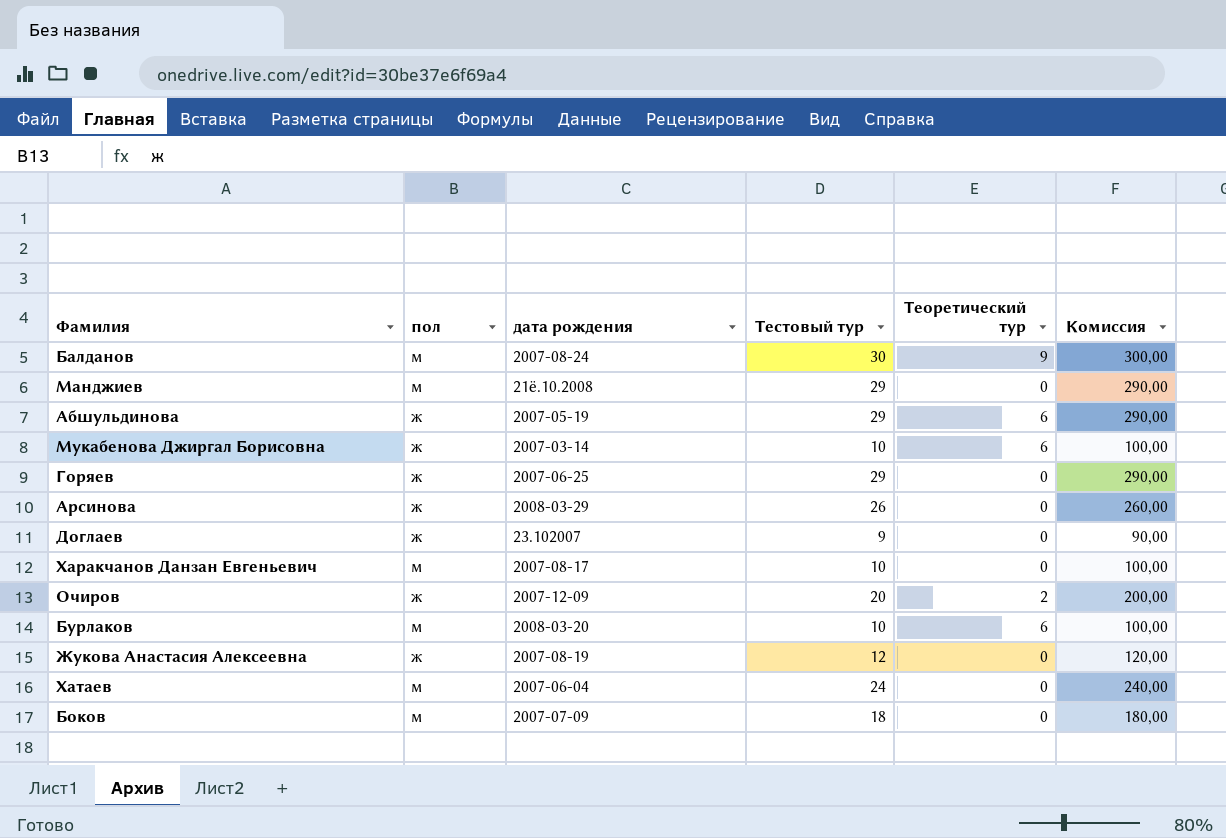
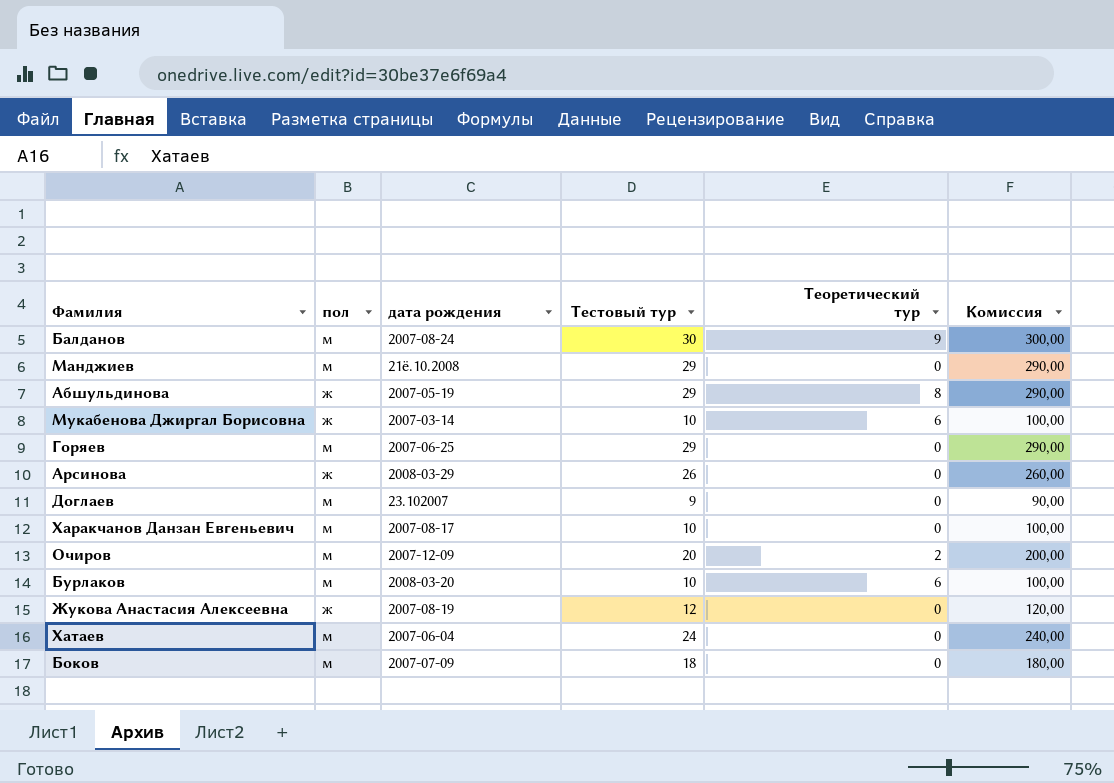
Абшульдинова | Теоретический тур: 6 -> 8
Горяев | пол: ж -> м
Доглаев | пол: ж -> м
Очиров | пол: ж -> м

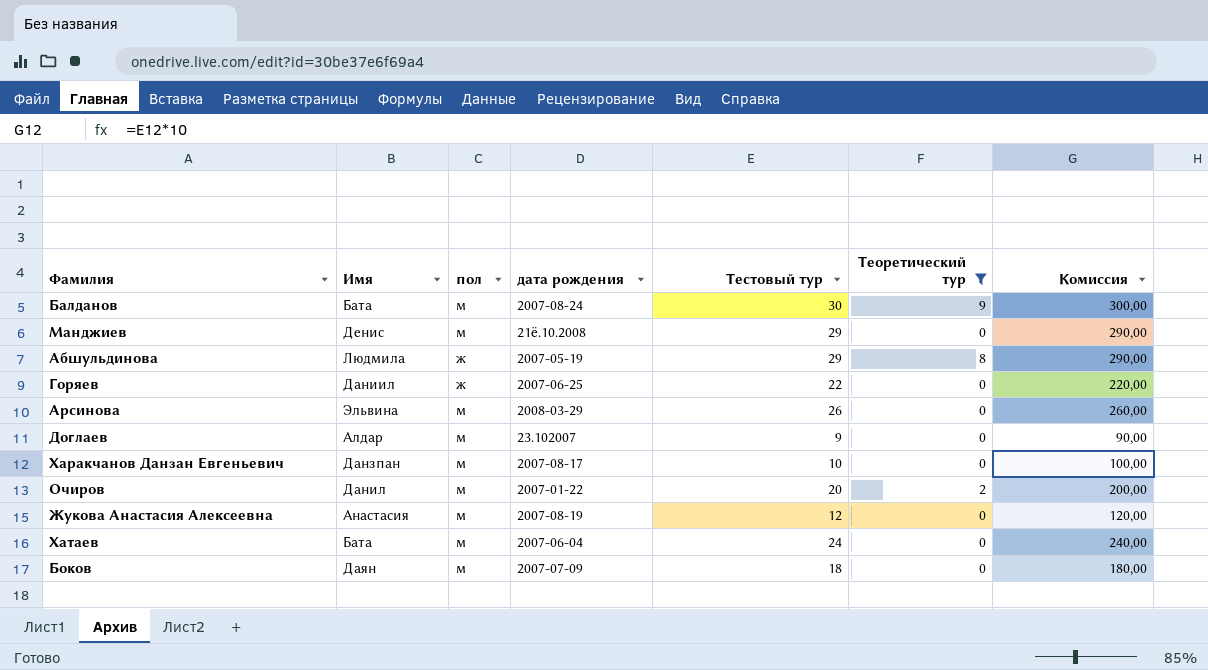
filter: none -> Теоретический тур != 6
column Имя | position: none -> 2
Горяев | пол: м -> ж
Горяев | Тестовый тур: 29 -> 22
Горяев | Комиссия: 290,00 -> 220,00
Арсинова | пол: ж -> м
Очиров | дата рождения: 2007-12-09 -> 2007-01-22
Жукова Анастасия Алексеевна | пол: ж -> м

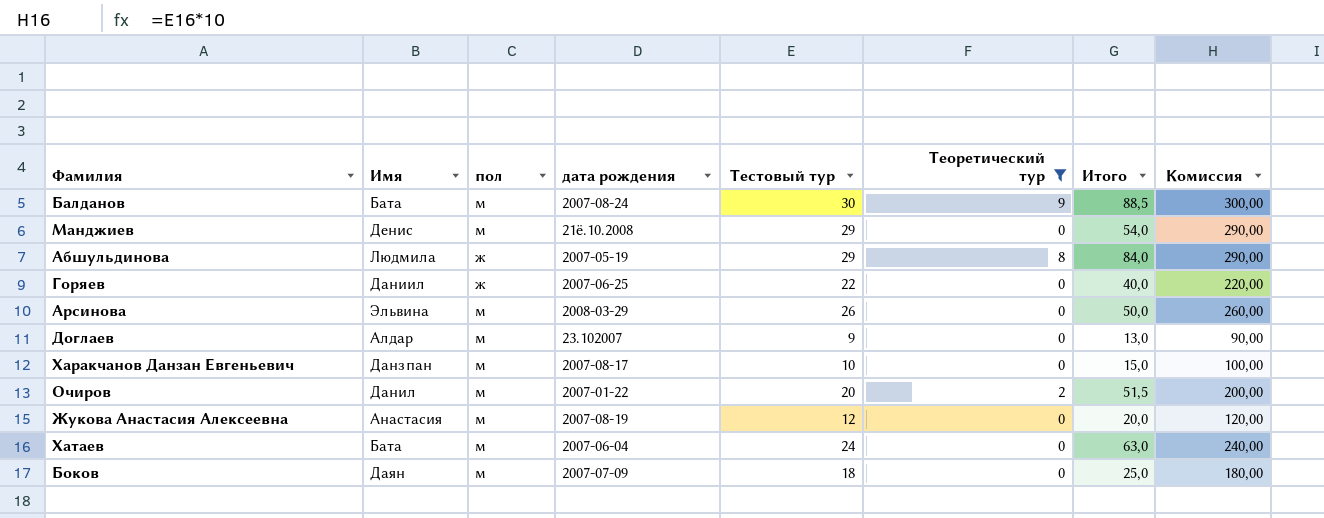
column Итого | position: none -> 7

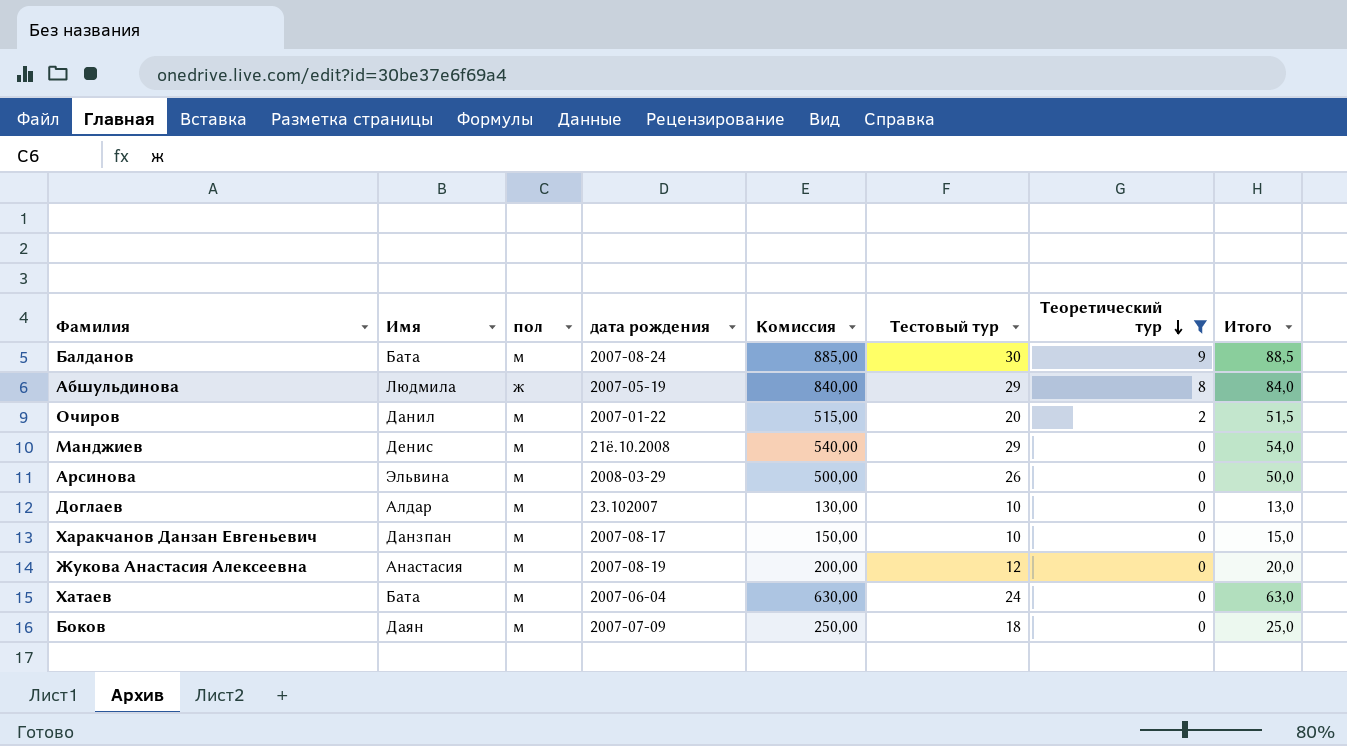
row order: none -> Теоретический тур descending
column Комиссия | formula: [Тестовый тур] * 10 -> [Итого] * 10
column Комиссия | position: 8 -> 5
row Горяев: Даниил | ж | 2007-06-25 | 22 | 0 | 40,0 | 220,00 -> none
Доглаев | Тестовый тур: 9 -> 10

